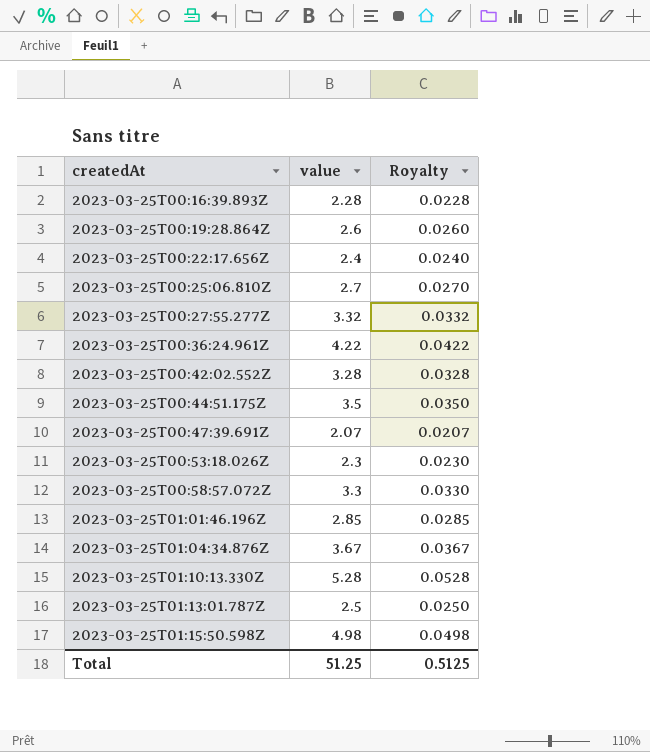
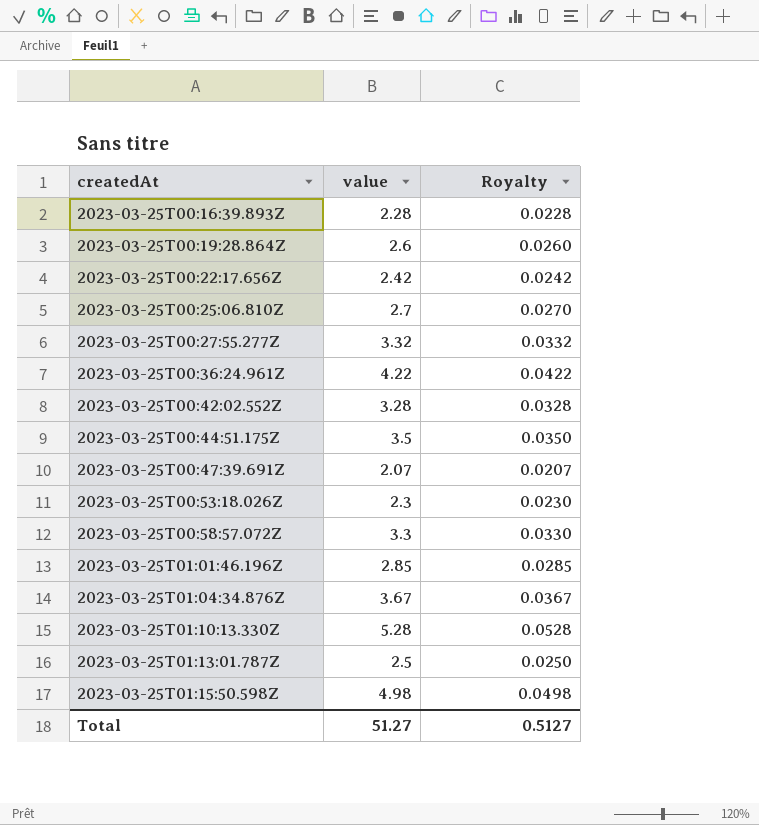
2023-03-25T00:22:17.656Z | value: 2.4 -> 2.42
2023-03-25T00:22:17.656Z | Royalty: 0.0240 -> 0.0242
Total | value: 51.25 -> 51.27
Total | Royalty: 0.5125 -> 0.5127

